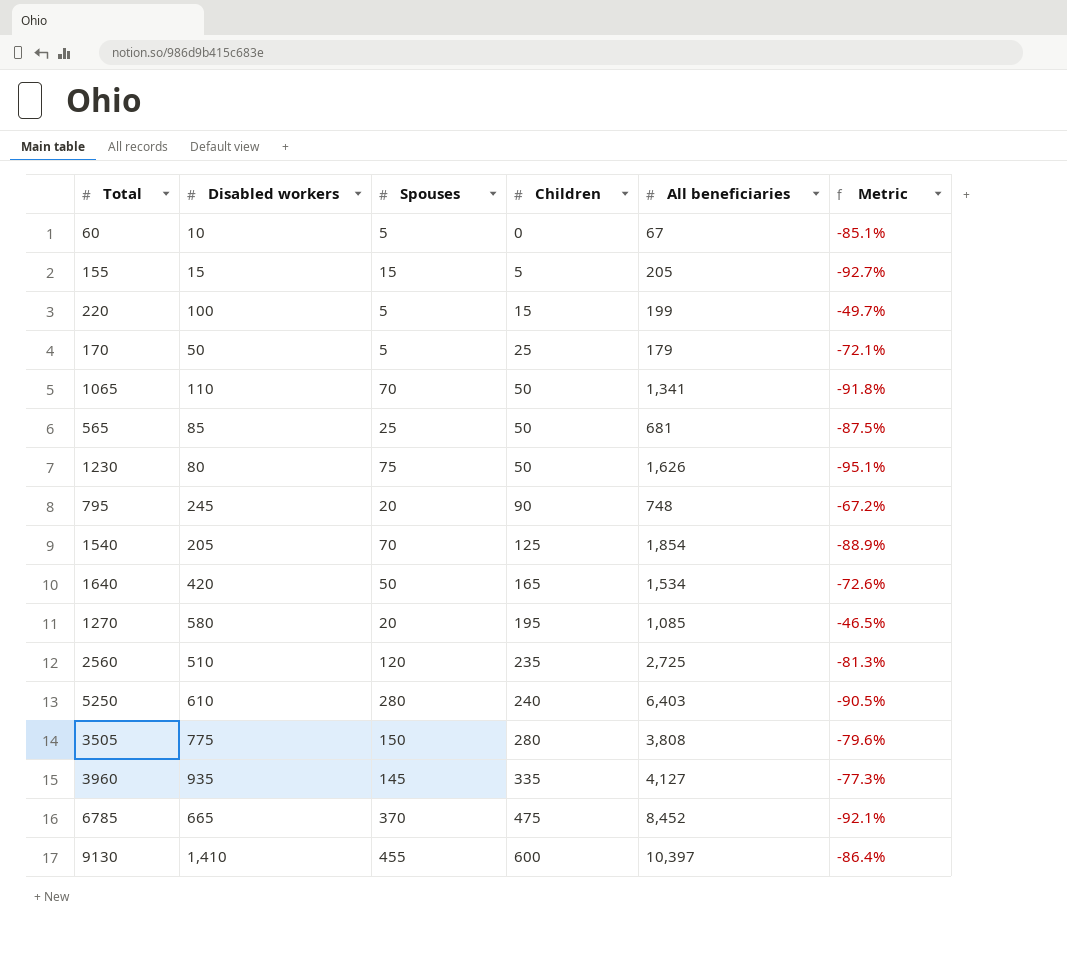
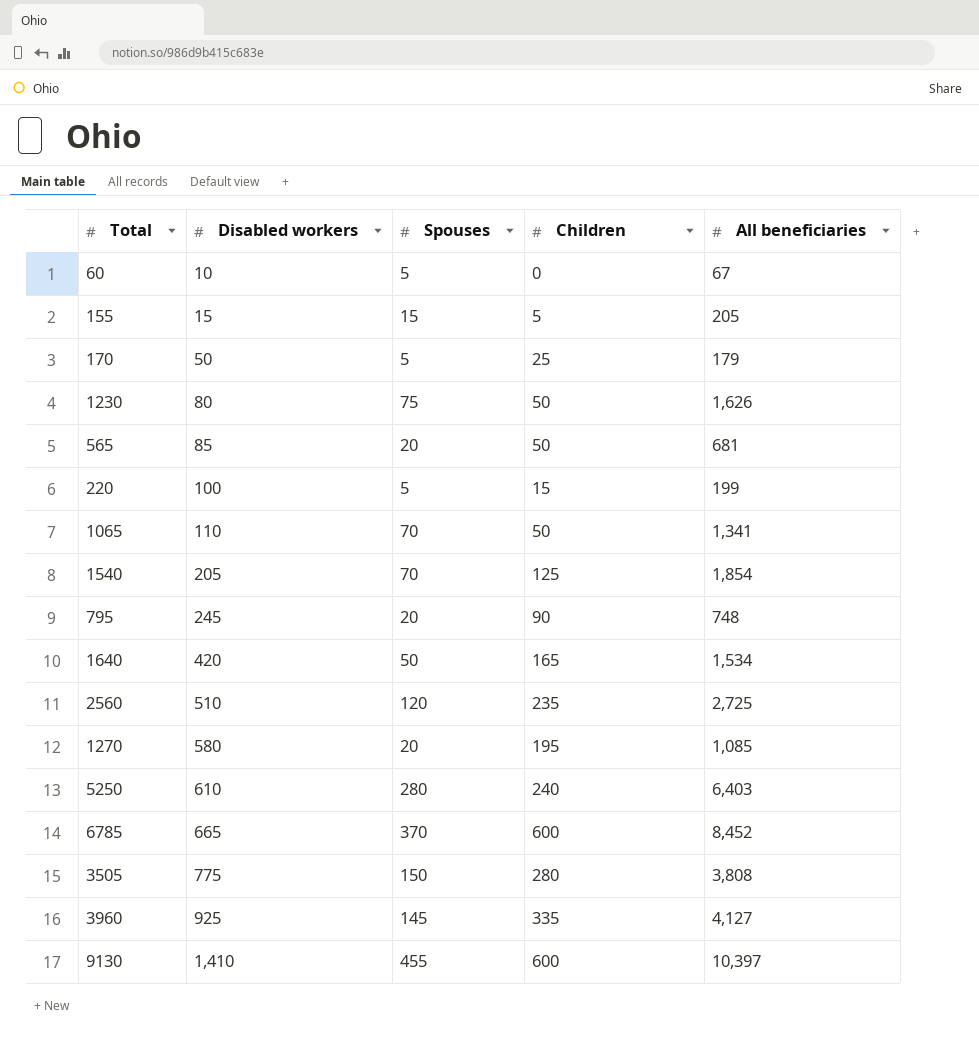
row order: Children ascending -> Disabled workers ascending
column Metric | formula: ([Disabled workers] - [All beneficiaries]) / [All beneficiaries] -> none
565 | Spouses: 25 -> 20
6785 | Children: 475 -> 600
3960 | Disabled workers: 935 -> 925

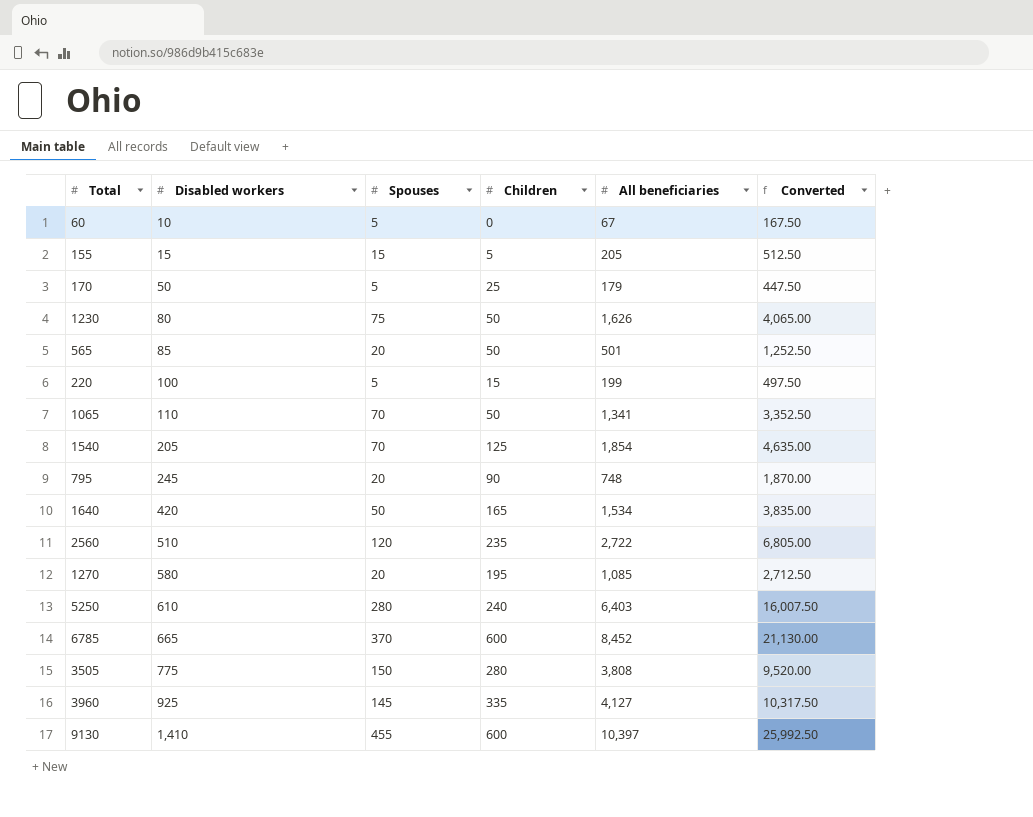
column Converted | formula: none -> [All beneficiaries] * 2.5
565 | All beneficiaries: 681 -> 501
2560 | All beneficiaries: 2,725 -> 2,722

